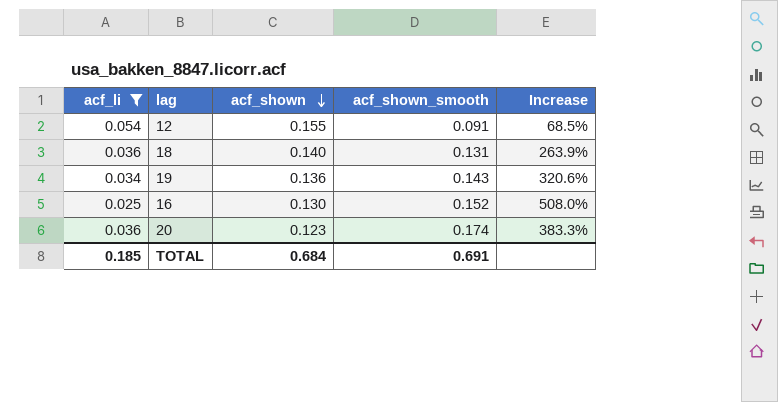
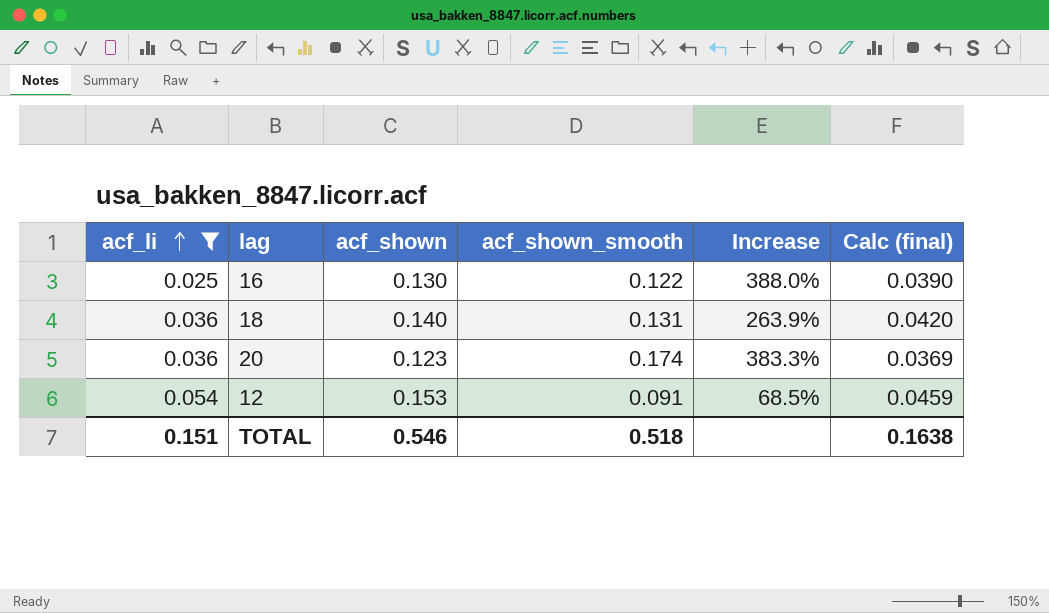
row order: acf_shown descending -> acf_li ascending
column Calc (final) | formula: none -> [acf_shown] * 0.3
row 19: 0.034 | 0.136 | 0.143 | 320.6% -> none
16 | acf_shown_smooth: 0.152 -> 0.122
16 | Increase: 508.0% -> 388.0%
12 | acf_shown: 0.155 -> 0.153
TOTAL | acf_li: 0.185 -> 0.151
TOTAL | acf_shown: 0.684 -> 0.546
TOTAL | acf_shown_smooth: 0.691 -> 0.518

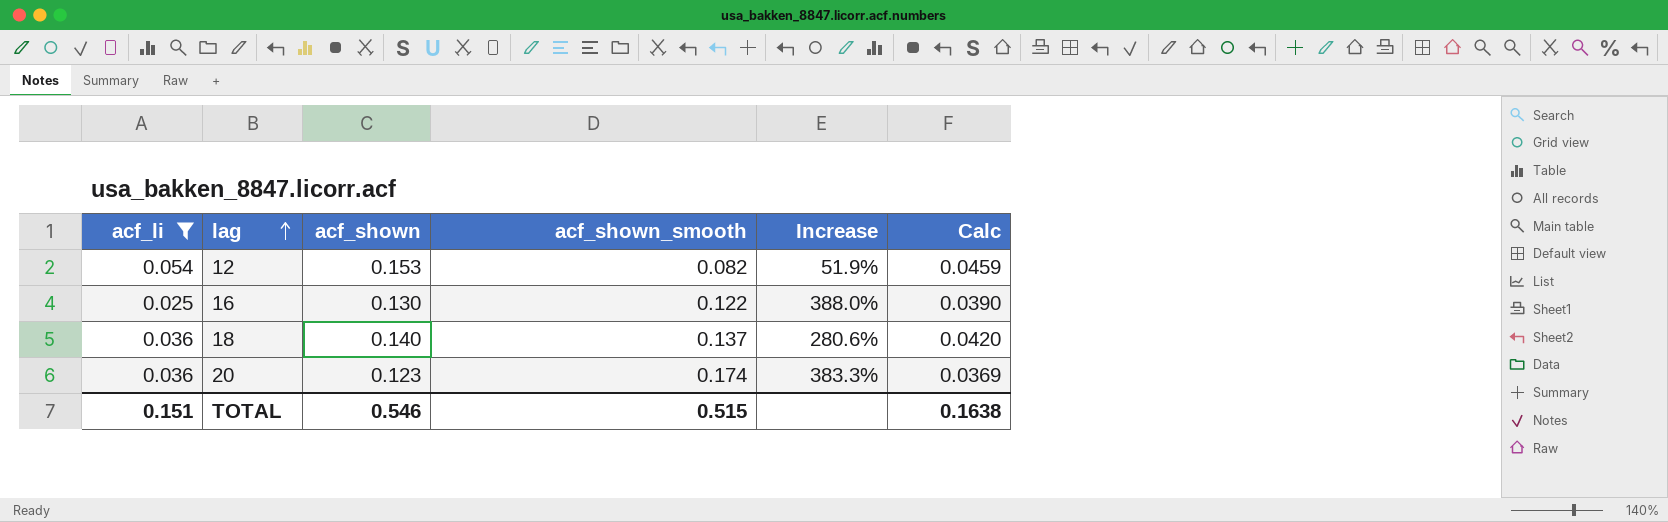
row order: acf_li ascending -> lag ascending
column name: Calc (final) -> Calc
12 | acf_shown_smooth: 0.091 -> 0.082
12 | Increase: 68.5% -> 51.9%
18 | acf_shown_smooth: 0.131 -> 0.137
18 | Increase: 263.9% -> 280.6%
TOTAL | acf_shown_smooth: 0.518 -> 0.515

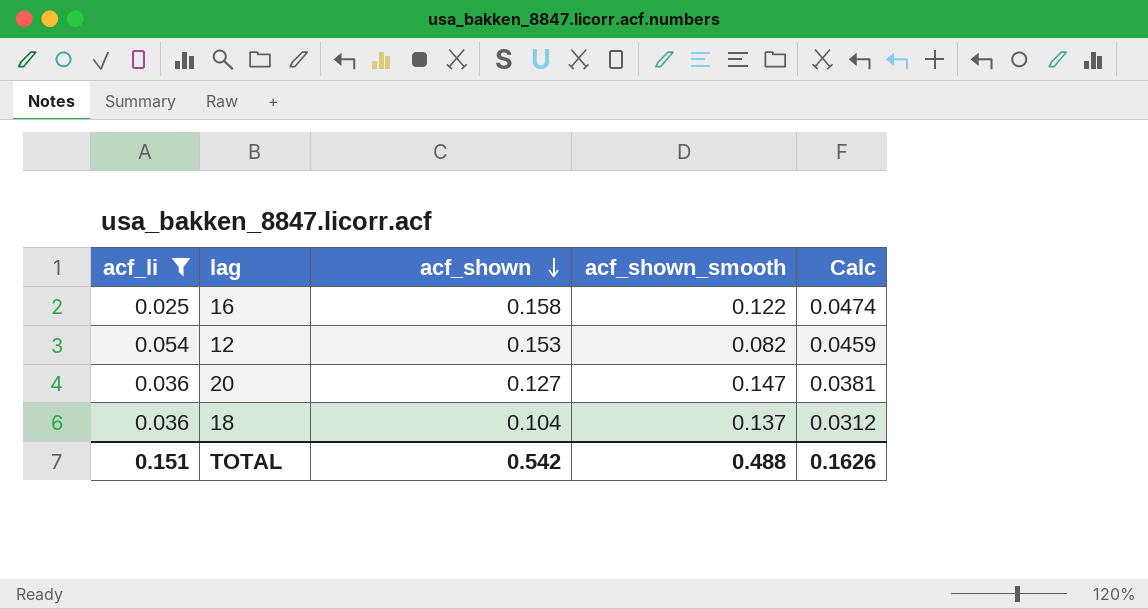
row order: lag ascending -> acf_shown descending
column Increase | formula: ([acf_shown_smooth] - [acf_li]) / [acf_li] -> none
16 | acf_shown: 0.130 -> 0.158
16 | Calc: 0.0390 -> 0.0474
20 | acf_shown: 0.123 -> 0.127
20 | acf_shown_smooth: 0.174 -> 0.147
20 | Calc: 0.0369 -> 0.0381
18 | acf_shown: 0.140 -> 0.104
18 | Calc: 0.0420 -> 0.0312
TOTAL | acf_shown: 0.546 -> 0.542
TOTAL | acf_shown_smooth: 0.515 -> 0.488
TOTAL | Calc: 0.1638 -> 0.1626

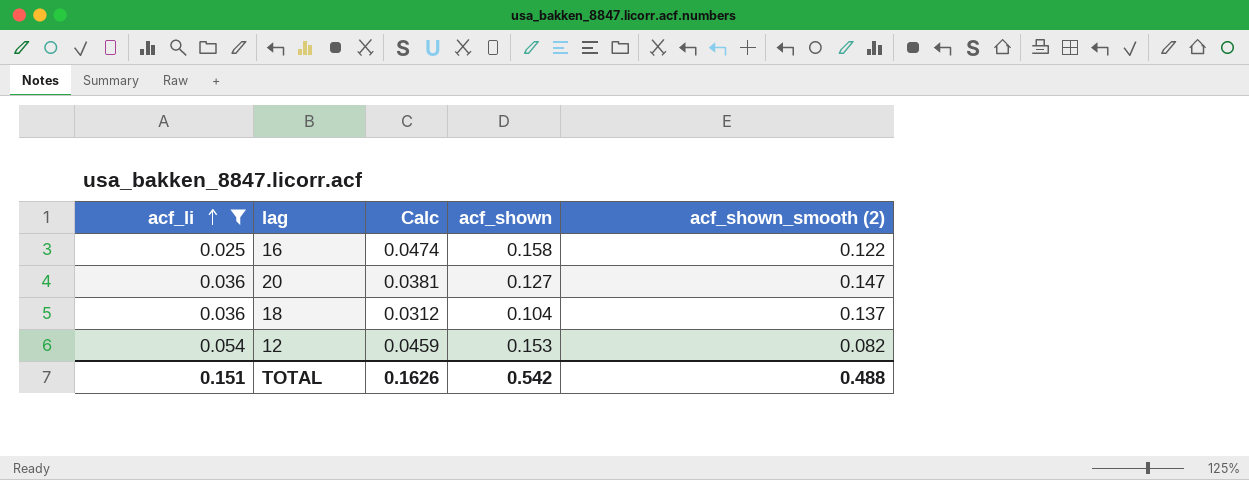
row order: acf_shown descending -> acf_li ascending
column Calc | position: 5 -> 3
column name: acf_shown_smooth -> acf_shown_smooth (2)

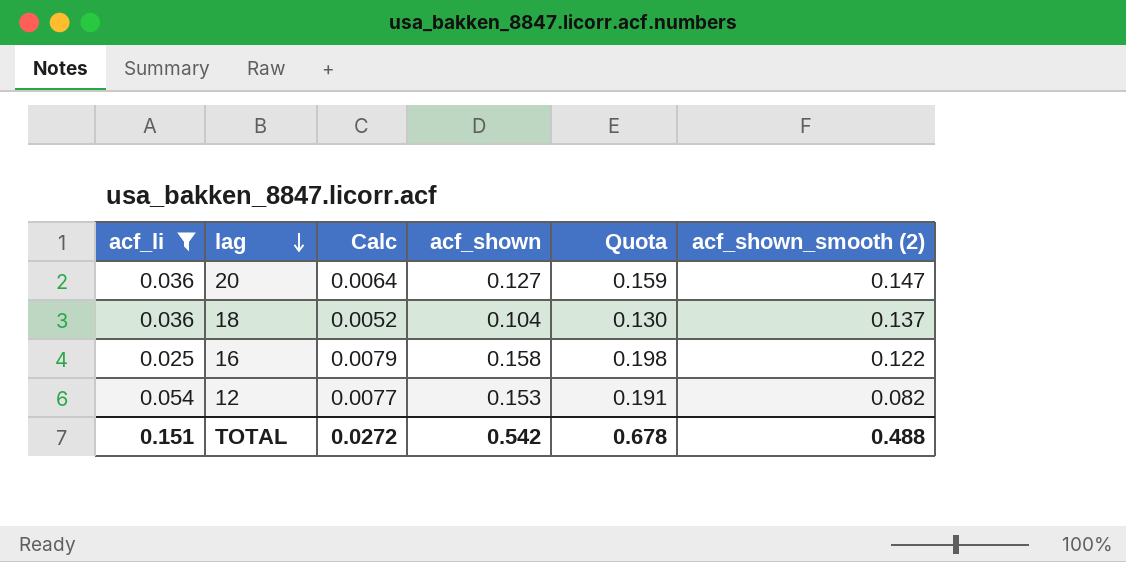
row order: acf_li ascending -> lag descending
column Calc | formula: [acf_shown] * 0.3 -> [acf_shown] * 0.05
column Quota | formula: none -> [acf_shown] * 1.25
TOTAL | Calc: 0.1626 -> 0.0272

